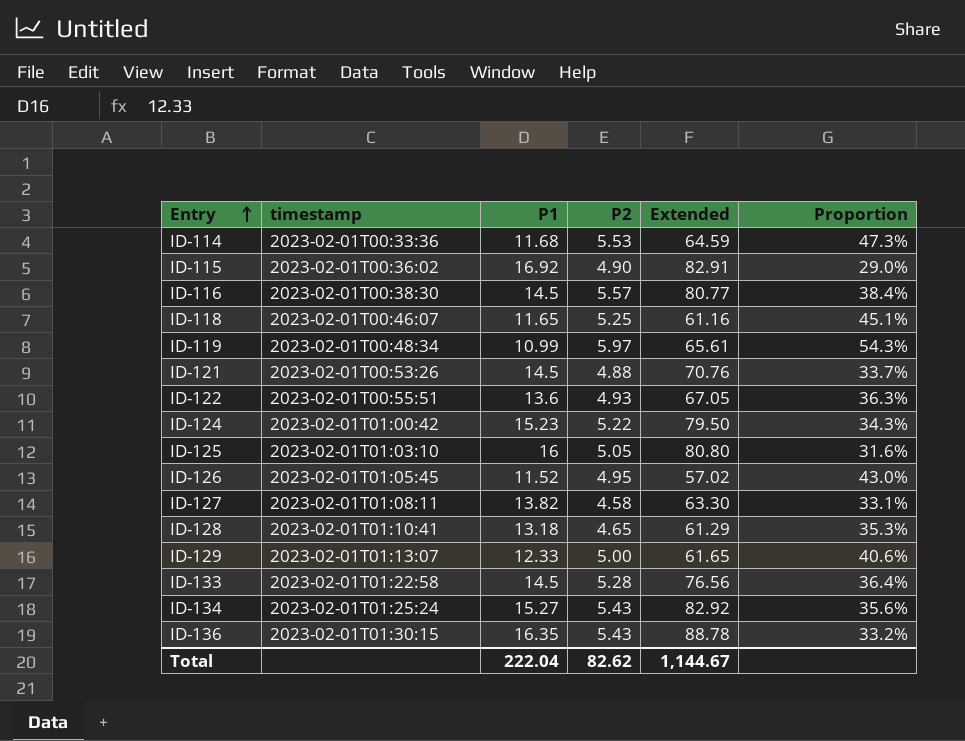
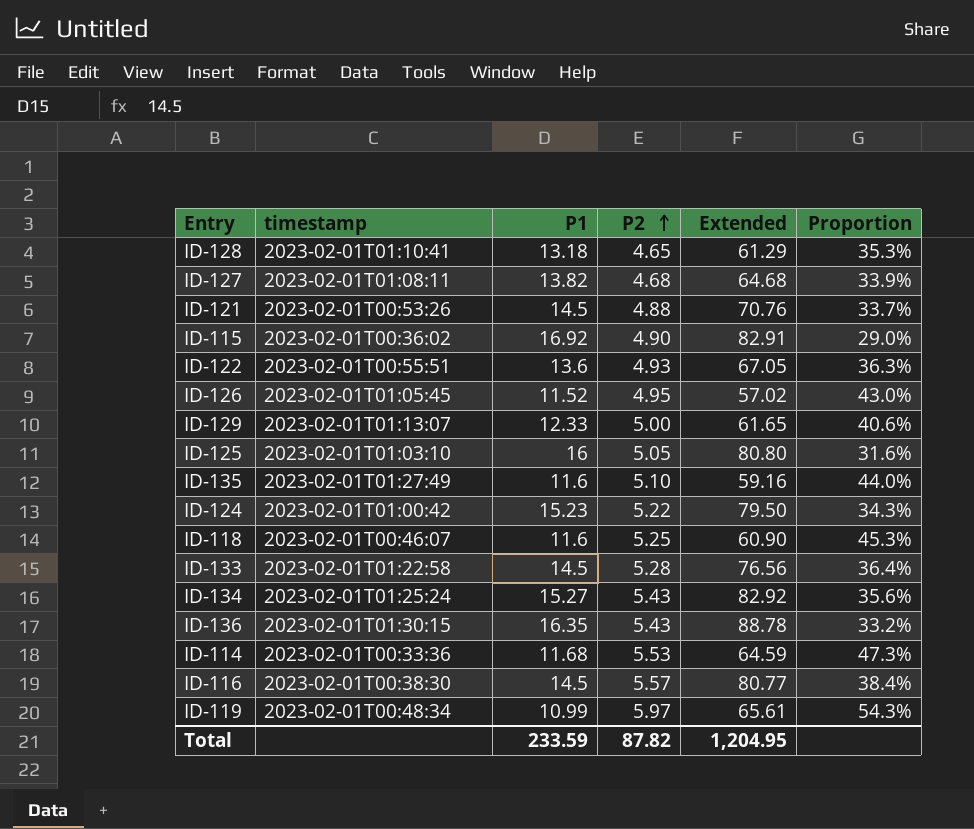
row order: Entry ascending -> P2 ascending
ID-127 | P2: 4.58 -> 4.68
ID-127 | Extended: 63.30 -> 64.68
ID-127 | Proportion: 33.1% -> 33.9%
row ID-135: none -> 2023-02-01T01:27:49 | 11.6 | 5.10 | 59.16 | 44.0%
ID-118 | P1: 11.65 -> 11.6
ID-118 | Extended: 61.16 -> 60.90
ID-118 | Proportion: 45.1% -> 45.3%
Total | P1: 222.04 -> 233.59
Total | P2: 82.62 -> 87.82
Total | Extended: 1,144.67 -> 1,204.95

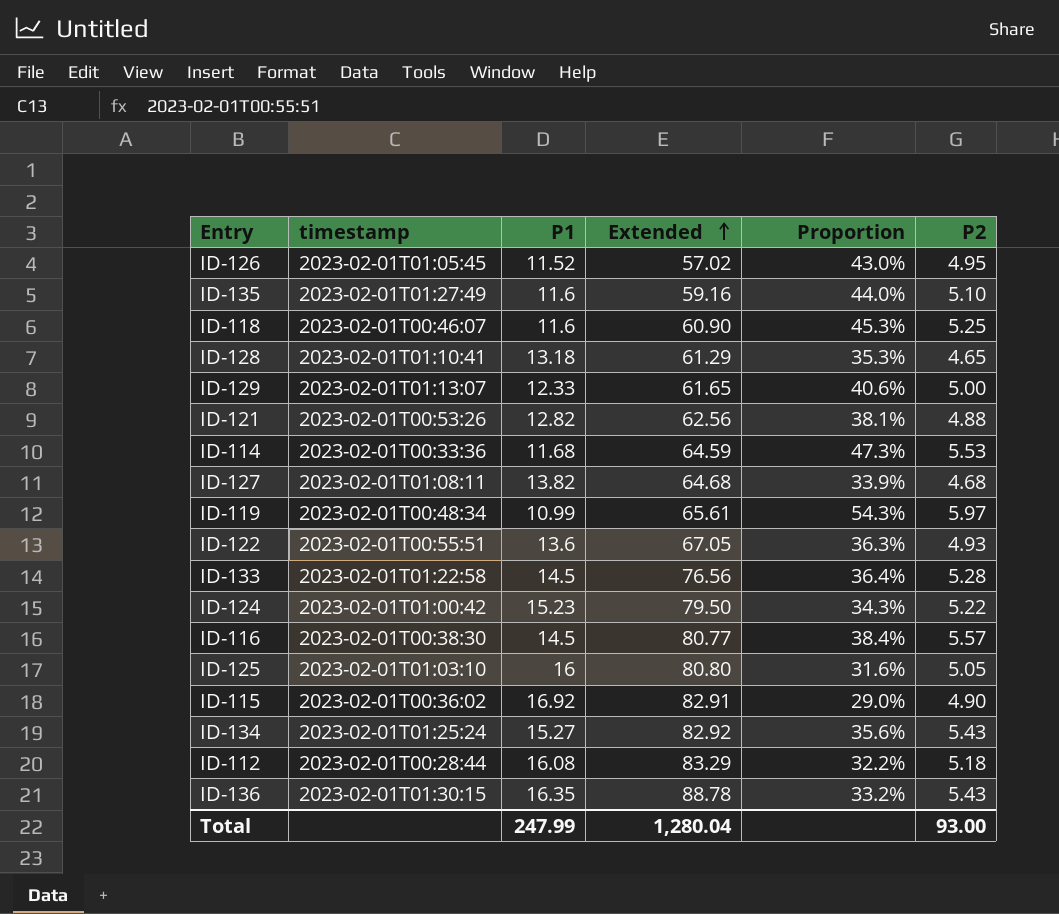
row order: P2 ascending -> Extended ascending
column P2 | position: 4 -> 6
ID-121 | P1: 14.5 -> 12.82
ID-121 | Extended: 70.76 -> 62.56
ID-121 | Proportion: 33.7% -> 38.1%
row ID-112: none -> 2023-02-01T00:28:44 | 16.08 | 83.29 | 32.2% | 5.18
Total | P1: 233.59 -> 247.99
Total | Extended: 1,204.95 -> 1,280.04
Total | P2: 87.82 -> 93.00

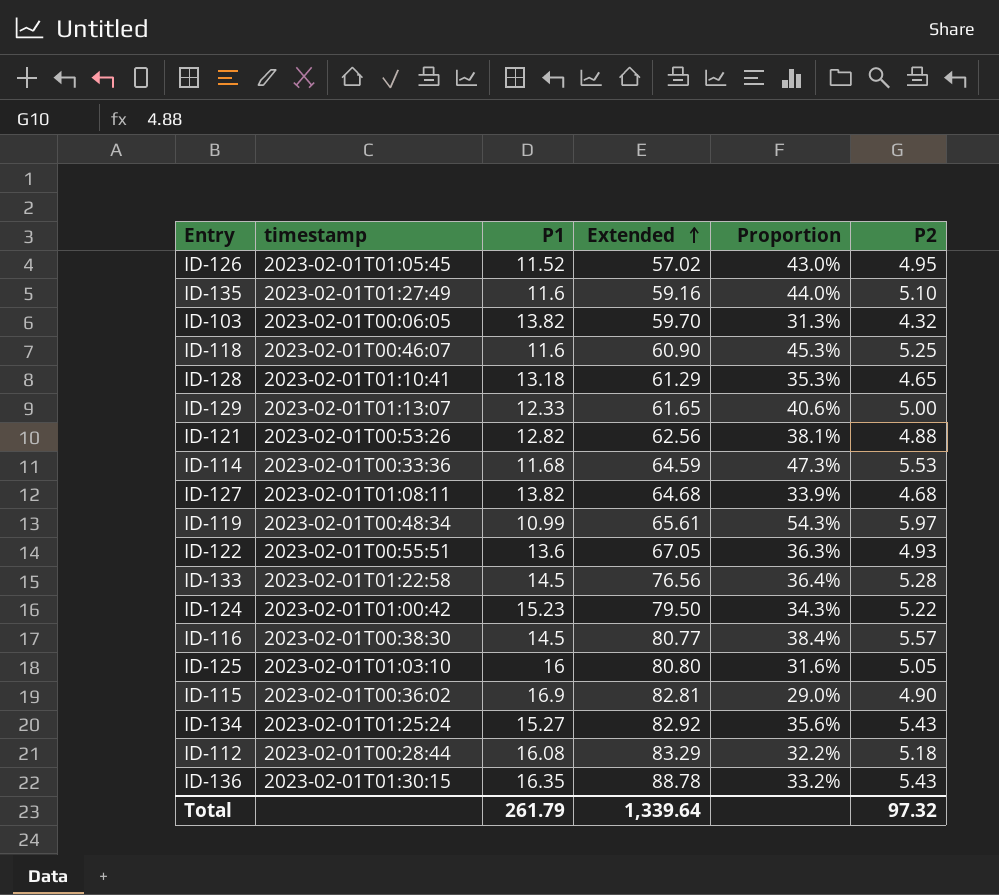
row ID-103: none -> 2023-02-01T00:06:05 | 13.82 | 59.70 | 31.3% | 4.32
ID-115 | P1: 16.92 -> 16.9
ID-115 | Extended: 82.91 -> 82.81
Total | P1: 247.99 -> 261.79
Total | Extended: 1,280.04 -> 1,339.64
Total | P2: 93.00 -> 97.32

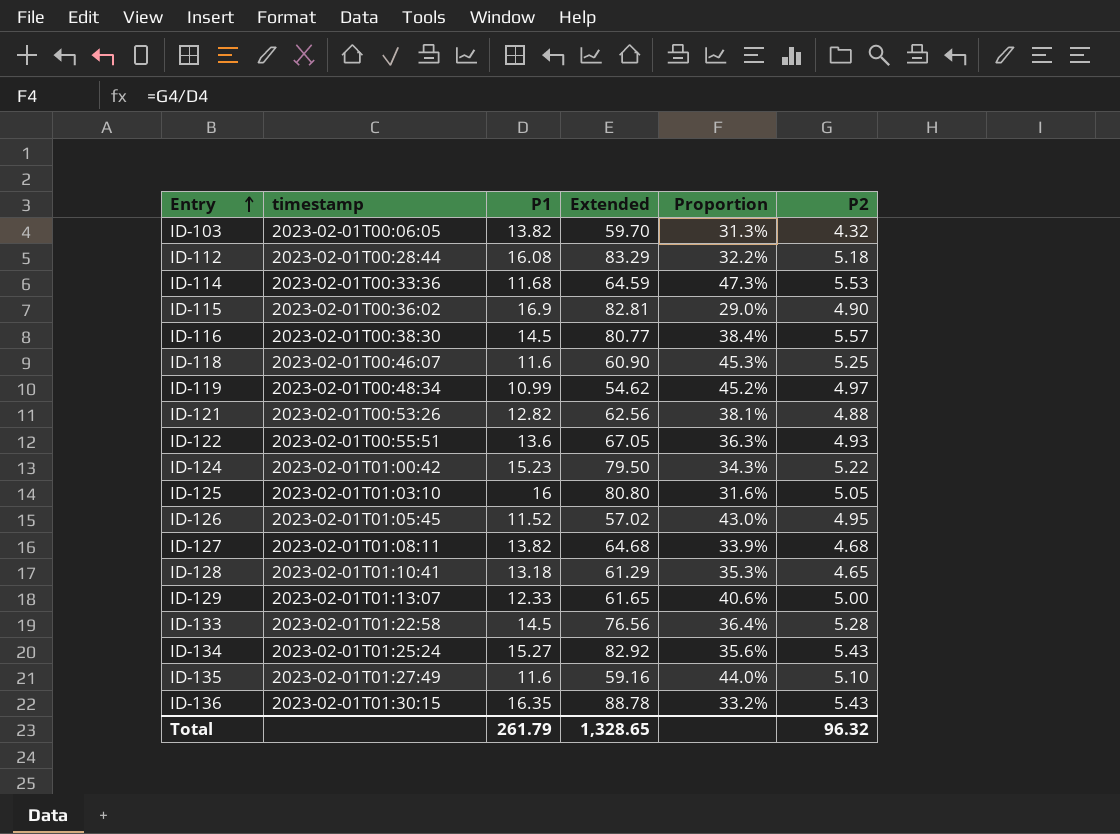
row order: Extended ascending -> Entry ascending
ID-119 | Extended: 65.61 -> 54.62
ID-119 | Proportion: 54.3% -> 45.2%
ID-119 | P2: 5.97 -> 4.97
Total | Extended: 1,339.64 -> 1,328.65
Total | P2: 97.32 -> 96.32

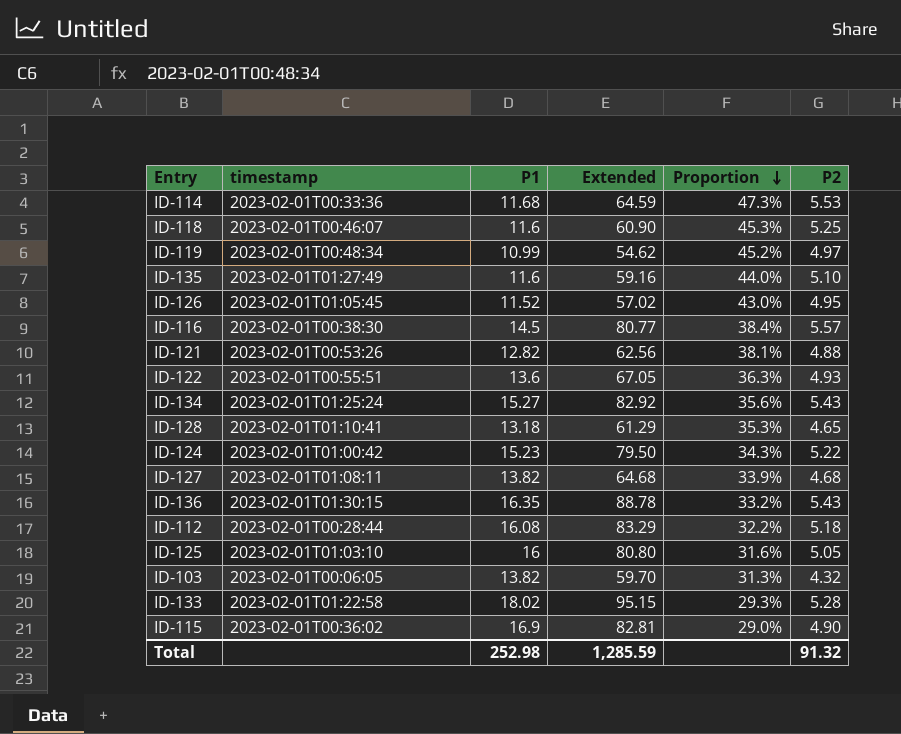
row order: Entry ascending -> Proportion descending
row ID-129: 2023-02-01T01:13:07 | 12.33 | 61.65 | 40.6% | 5.00 -> none
ID-133 | P1: 14.5 -> 18.02
ID-133 | Extended: 76.56 -> 95.15
ID-133 | Proportion: 36.4% -> 29.3%
Total | P1: 261.79 -> 252.98
Total | Extended: 1,328.65 -> 1,285.59
Total | P2: 96.32 -> 91.32

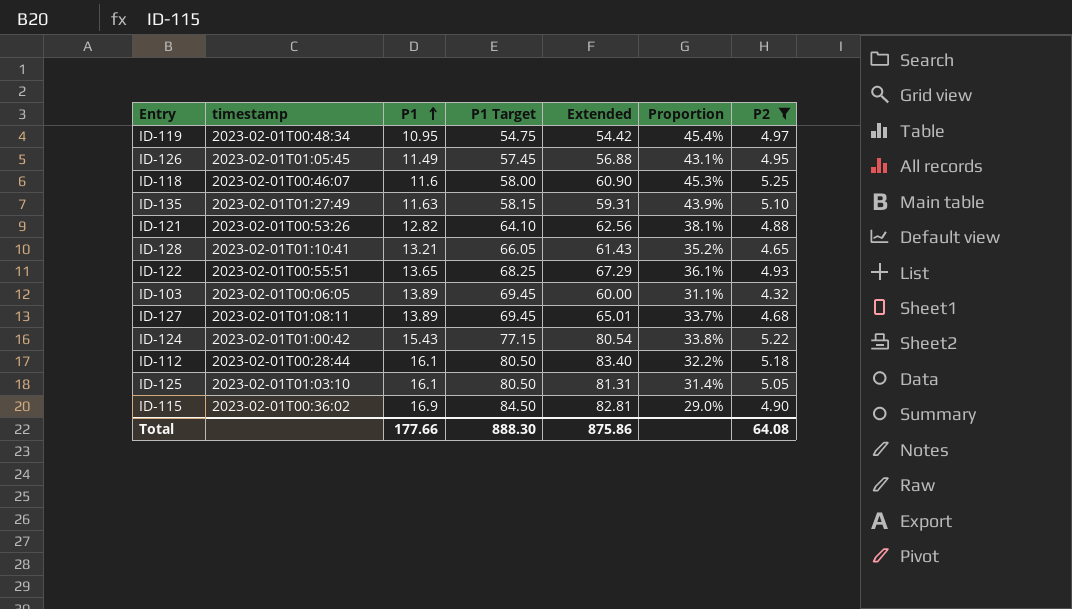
filter: none -> P2 <= 5.25
row order: Proportion descending -> P1 ascending
column P1 Target | formula: none -> [P1] * 5
ID-119 | P1: 10.99 -> 10.95
ID-119 | Extended: 54.62 -> 54.42
ID-119 | Proportion: 45.2% -> 45.4%
ID-126 | P1: 11.52 -> 11.49
ID-126 | Extended: 57.02 -> 56.88
ID-126 | Proportion: 43.0% -> 43.1%
ID-135 | P1: 11.6 -> 11.63
ID-135 | Extended: 59.16 -> 59.31
ID-135 | Proportion: 44.0% -> 43.9%
ID-128 | P1: 13.18 -> 13.21
ID-128 | Extended: 61.29 -> 61.43
ID-128 | Proportion: 35.3% -> 35.2%
ID-122 | P1: 13.6 -> 13.65
ID-122 | Extended: 67.05 -> 67.29
ID-122 | Proportion: 36.3% -> 36.1%
ID-103 | P1: 13.82 -> 13.89
ID-103 | Extended: 59.70 -> 60.00
ID-103 | Proportion: 31.3% -> 31.1%
ID-127 | P1: 13.82 -> 13.89
ID-127 | Extended: 64.68 -> 65.01
ID-127 | Proportion: 33.9% -> 33.7%
ID-124 | P1: 15.23 -> 15.43
ID-124 | Extended: 79.50 -> 80.54
ID-124 | Proportion: 34.3% -> 33.8%
ID-112 | P1: 16.08 -> 16.1
ID-112 | Extended: 83.29 -> 83.40
ID-125 | P1: 16 -> 16.1
ID-125 | Extended: 80.80 -> 81.31
ID-125 | Proportion: 31.6% -> 31.4%
Total | P1: 252.98 -> 177.66
Total | Extended: 1,285.59 -> 875.86
Total | P2: 91.32 -> 64.08

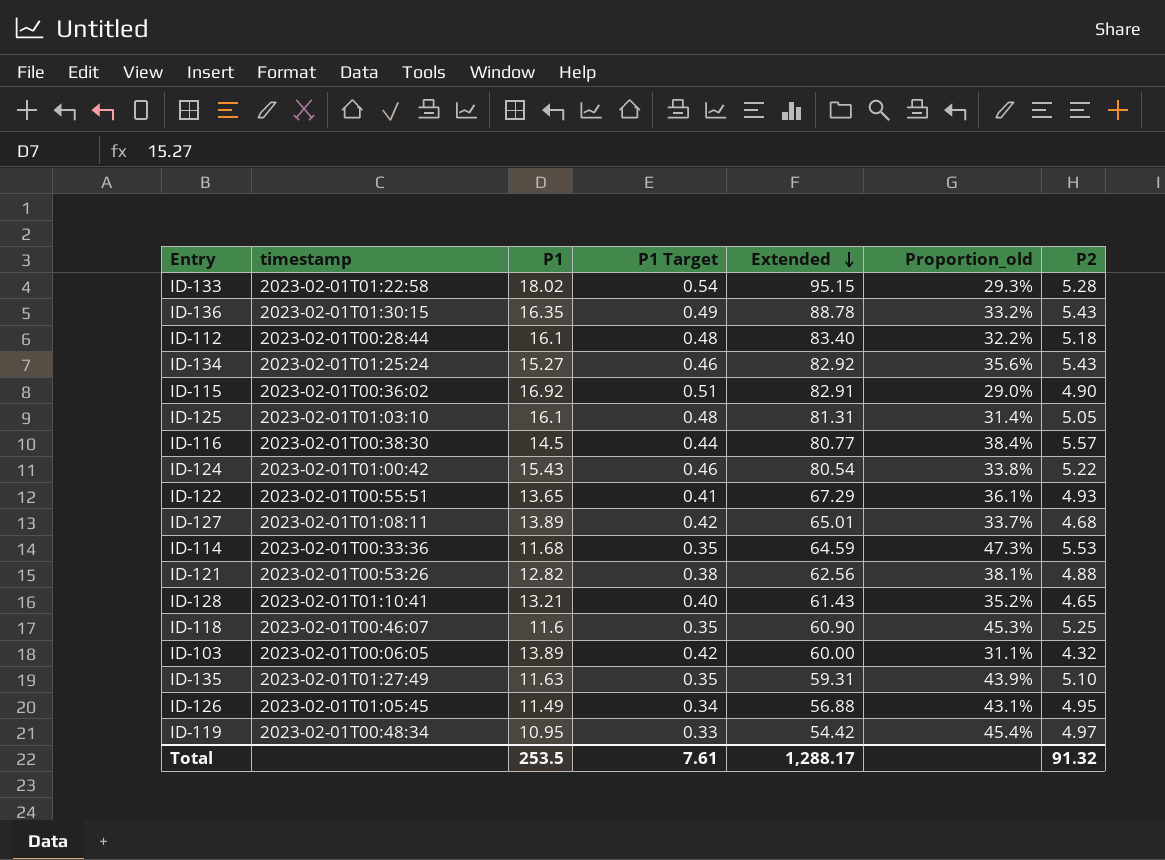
filter: P2 <= 5.25 -> none
row order: P1 ascending -> Extended descending
column P1 Target | formula: [P1] * 5 -> [P1] * 0.03
column name: Proportion -> Proportion_old
ID-115 | P1: 16.9 -> 16.92
ID-115 | Extended: 82.81 -> 82.91
Total | P1: 177.66 -> 253.5
Total | P1 Target: 888.30 -> 7.61
Total | Extended: 875.86 -> 1,288.17
Total | P2: 64.08 -> 91.32

